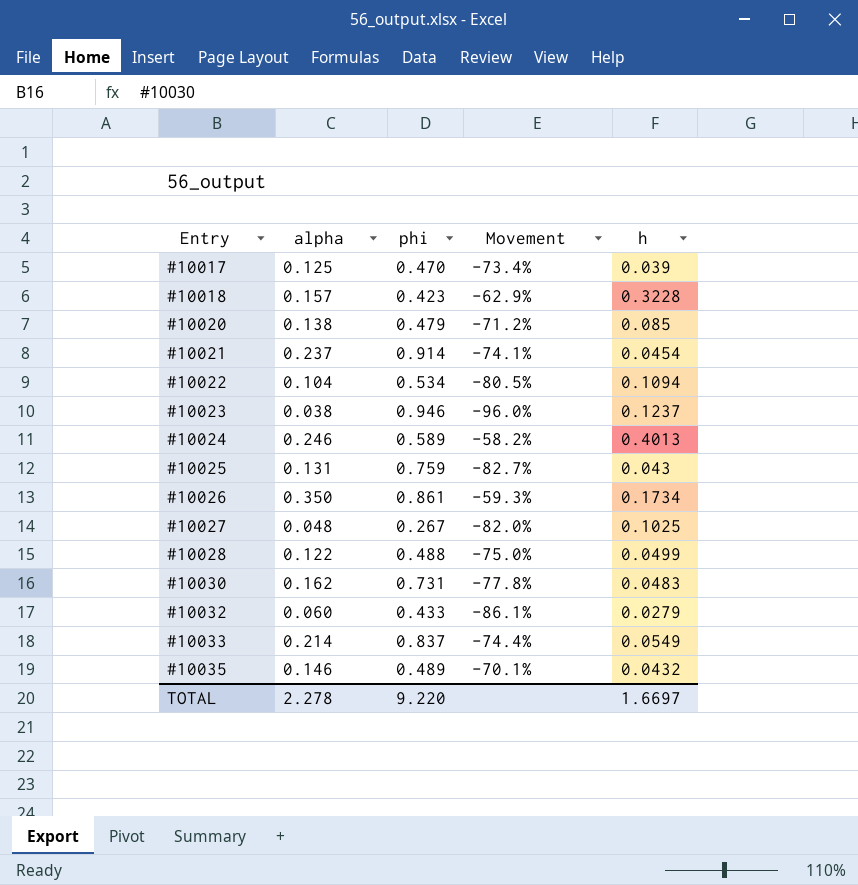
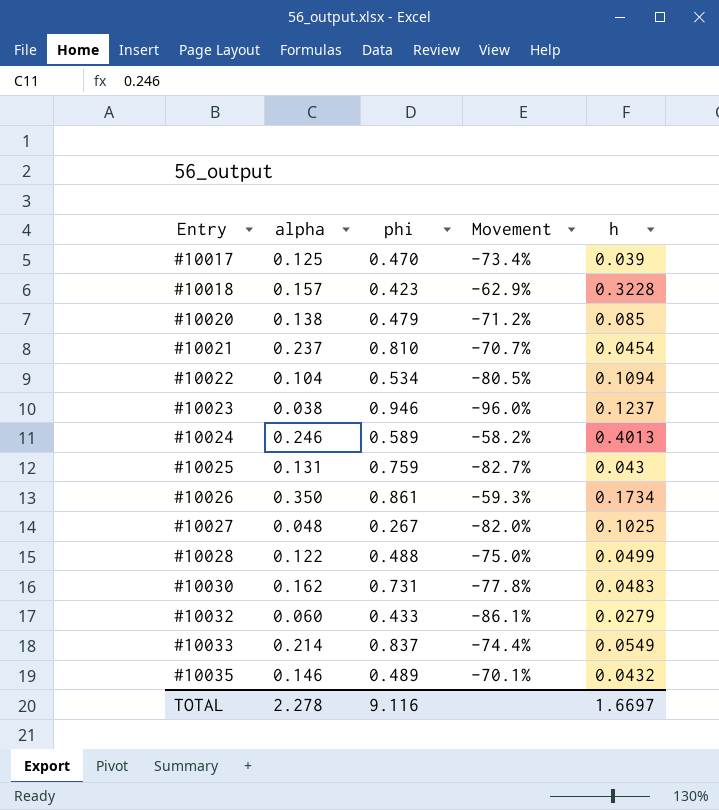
#10021 | phi: 0.914 -> 0.810
#10021 | Movement: -74.1% -> -70.7%
TOTAL | phi: 9.220 -> 9.116

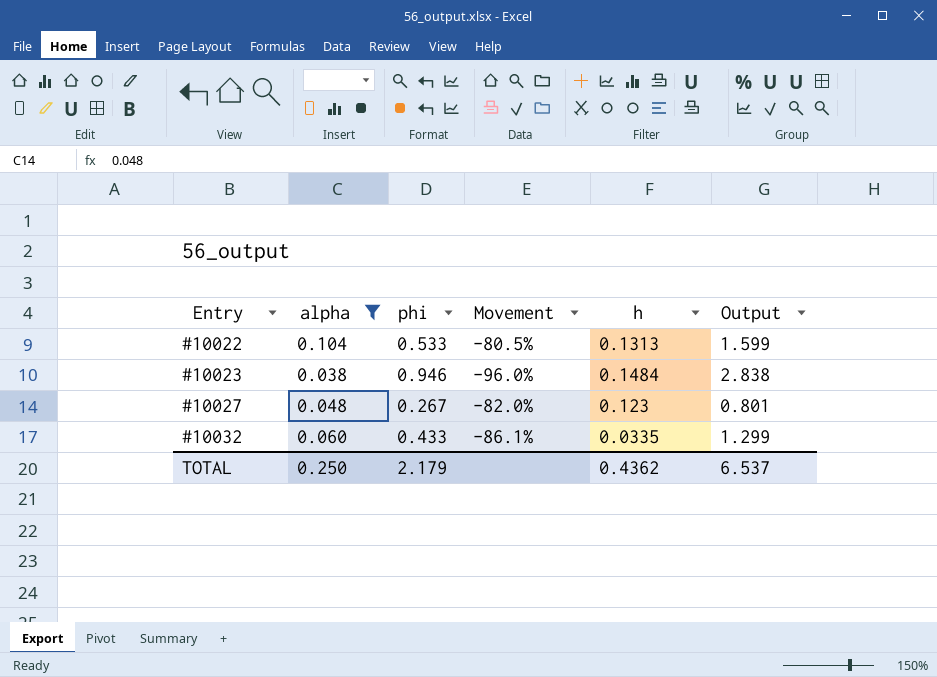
filter: none -> alpha <= 0.104
column Output | formula: none -> [phi] * 3
#10022 | phi: 0.534 -> 0.533
#10022 | h: 0.1094 -> 0.1313
#10023 | h: 0.1237 -> 0.1484
#10027 | h: 0.1025 -> 0.123
#10032 | h: 0.0279 -> 0.0335
TOTAL | alpha: 2.278 -> 0.250
TOTAL | phi: 9.116 -> 2.179
TOTAL | h: 1.6697 -> 0.4362

